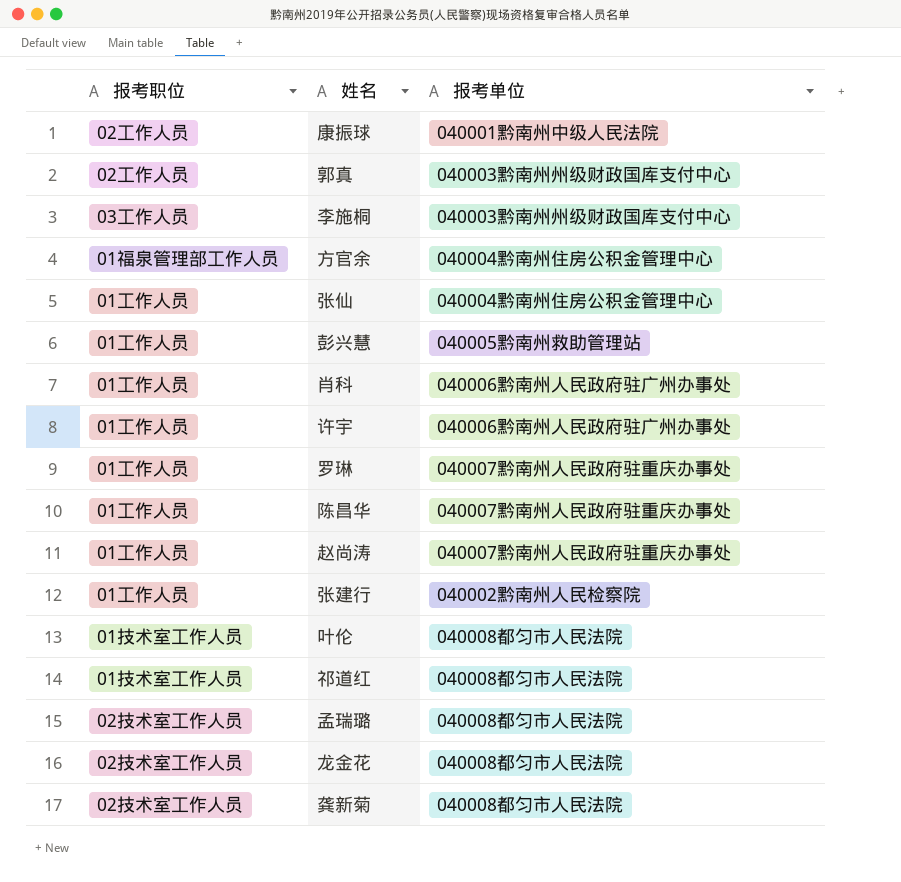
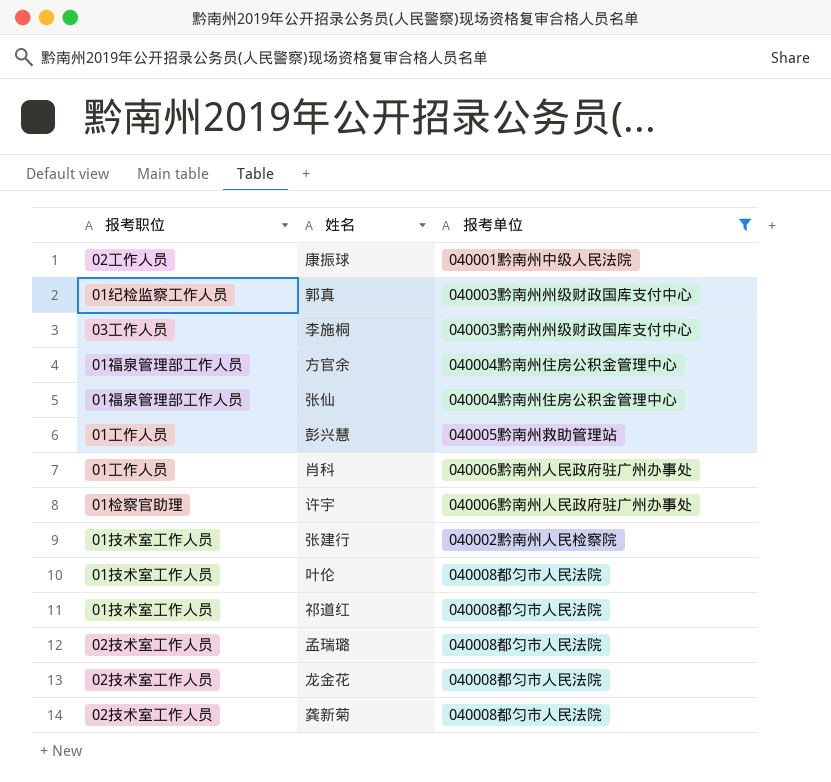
filter: none -> 报考单位 != 040007黔南州人民政府驻重庆办事处
郭真 | 报考职位: 02工作人员 -> 01纪检监察工作人员
张仙 | 报考职位: 01工作人员 -> 01福泉管理部工作人员
许宇 | 报考职位: 01工作人员 -> 01检察官助理
张建行 | 报考职位: 01工作人员 -> 01技术室工作人员

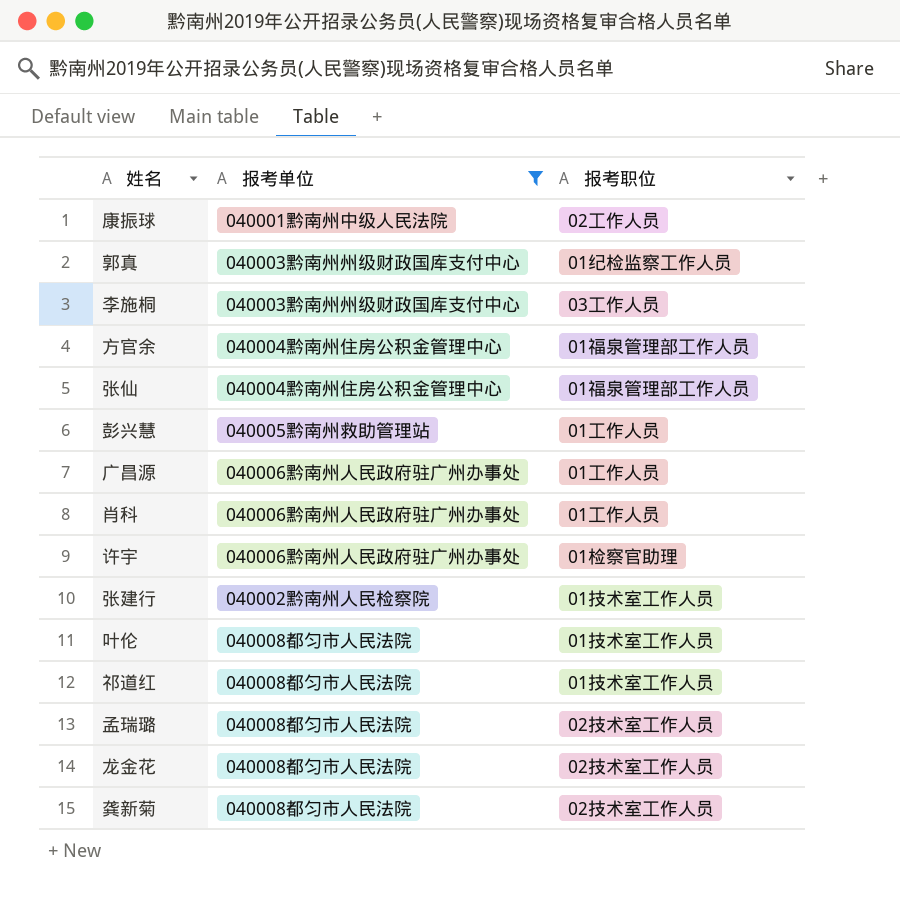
column 报考职位 | position: 1 -> 3
row 广昌源: none -> 040006黔南州人民政府驻广州办事处 | 01工作人员

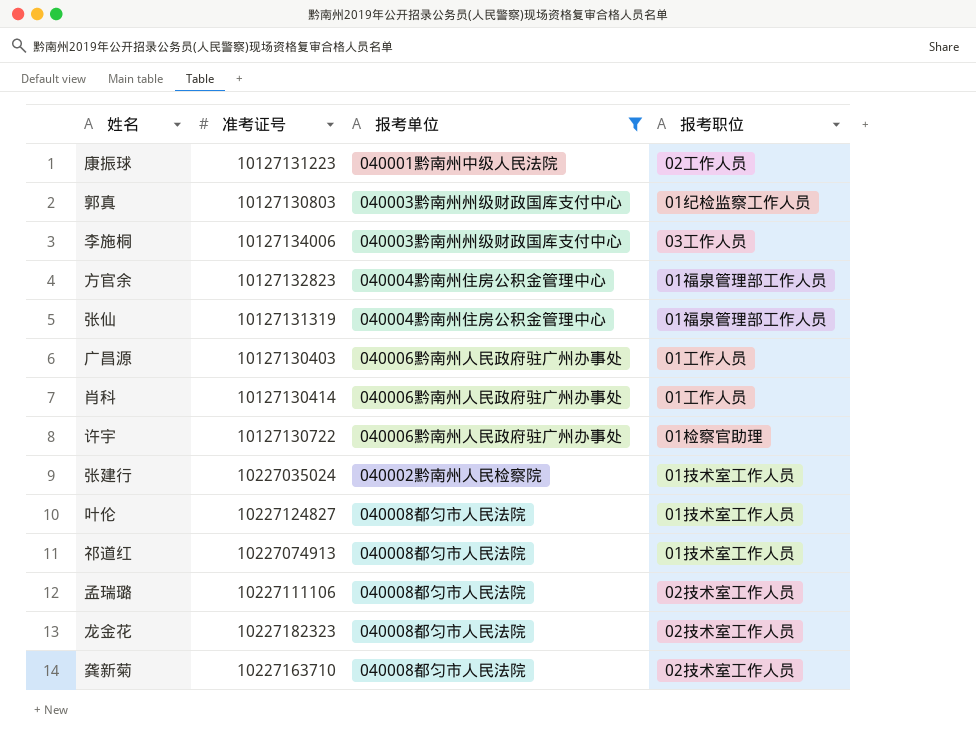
column 准考证号 | position: none -> 2
row 彭兴慧: 040005黔南州救助管理站 | 01工作人员 -> none

